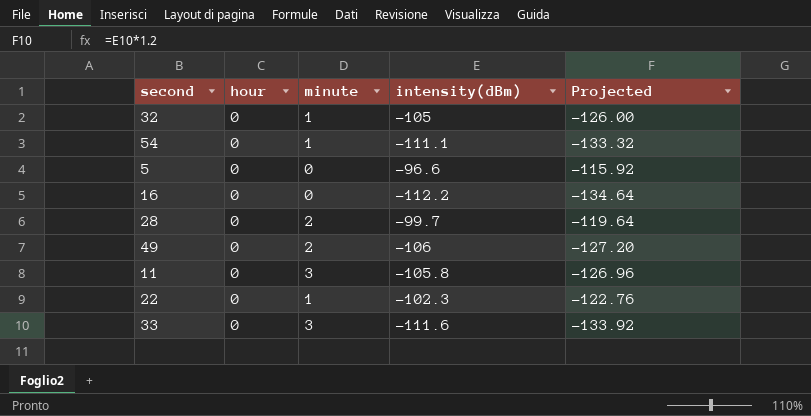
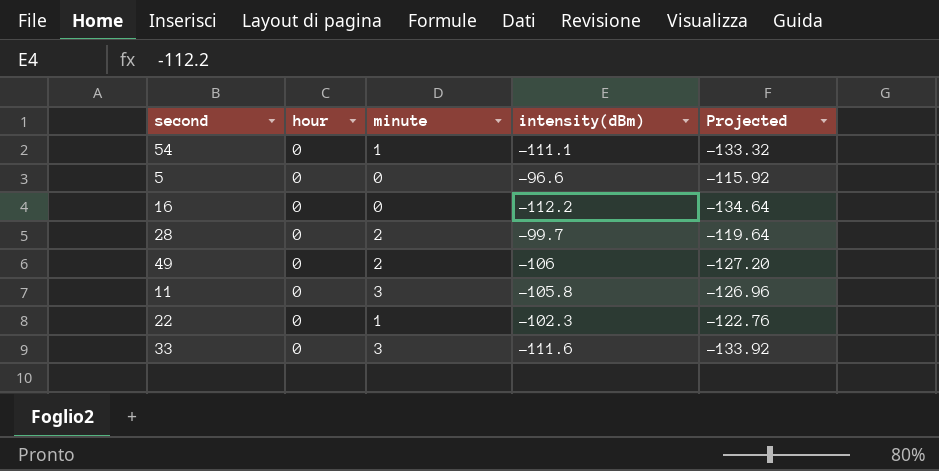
row 32: 0 | 1 | -105 | -126.00 -> none

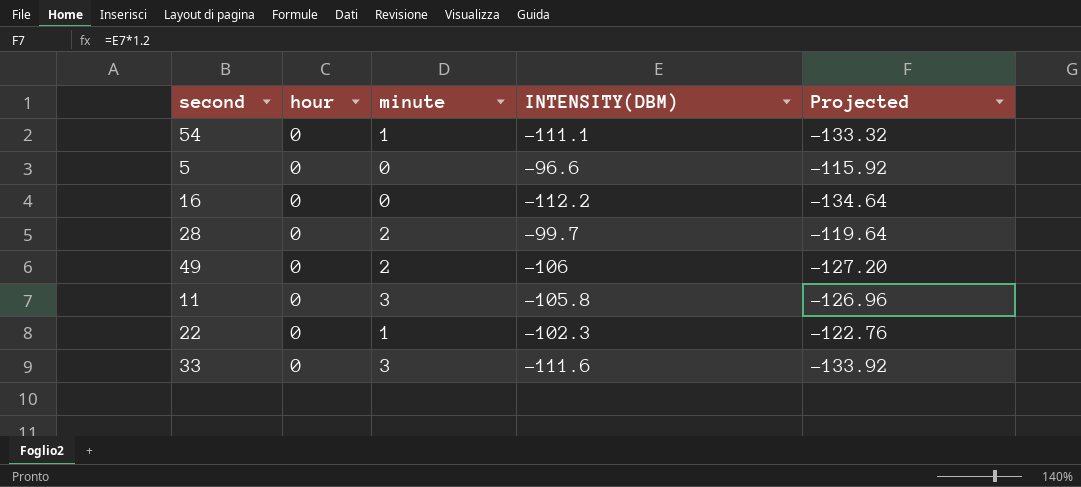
column name: intensity(dBm) -> INTENSITY(DBM)

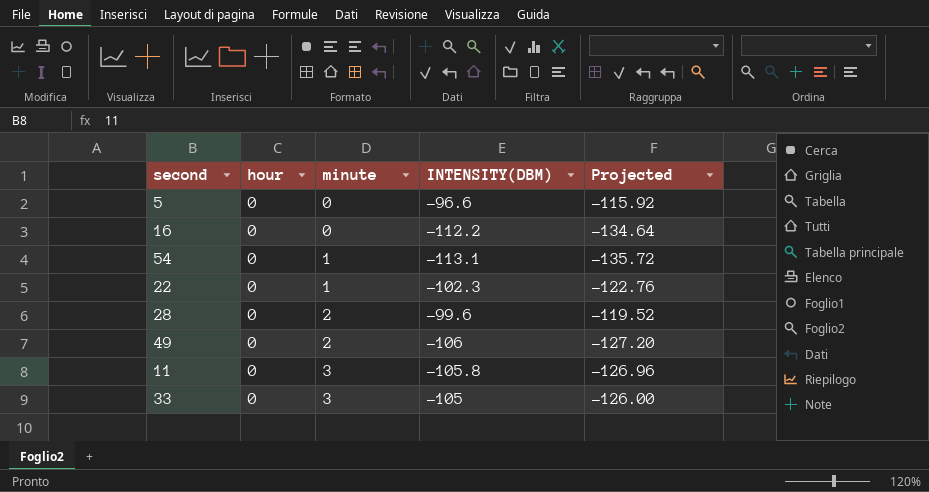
row order: none -> minute ascending
54 | INTENSITY(DBM): -111.1 -> -113.1
54 | Projected: -133.32 -> -135.72
28 | INTENSITY(DBM): -99.7 -> -99.6
28 | Projected: -119.64 -> -119.52
33 | INTENSITY(DBM): -111.6 -> -105
33 | Projected: -133.92 -> -126.00

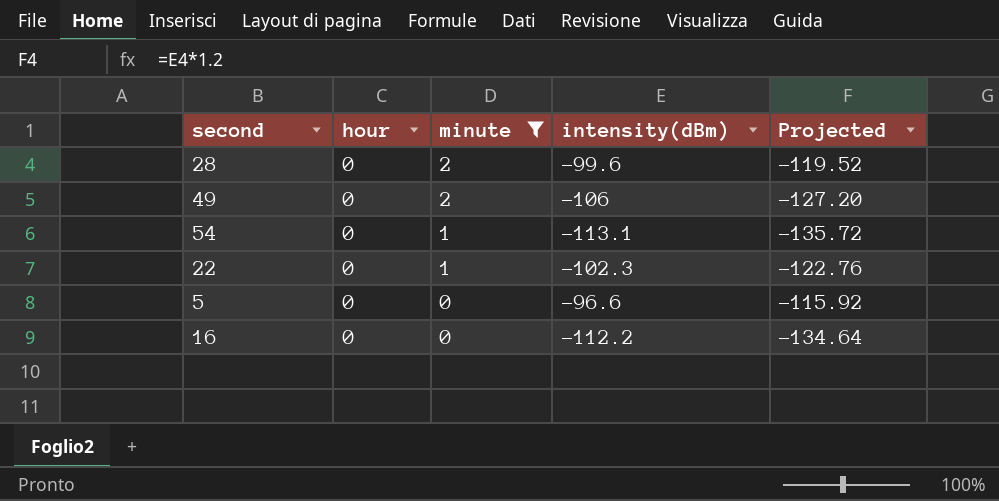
filter: none -> minute != 3
row order: minute ascending -> minute descending
column name: INTENSITY(DBM) -> intensity(dBm)

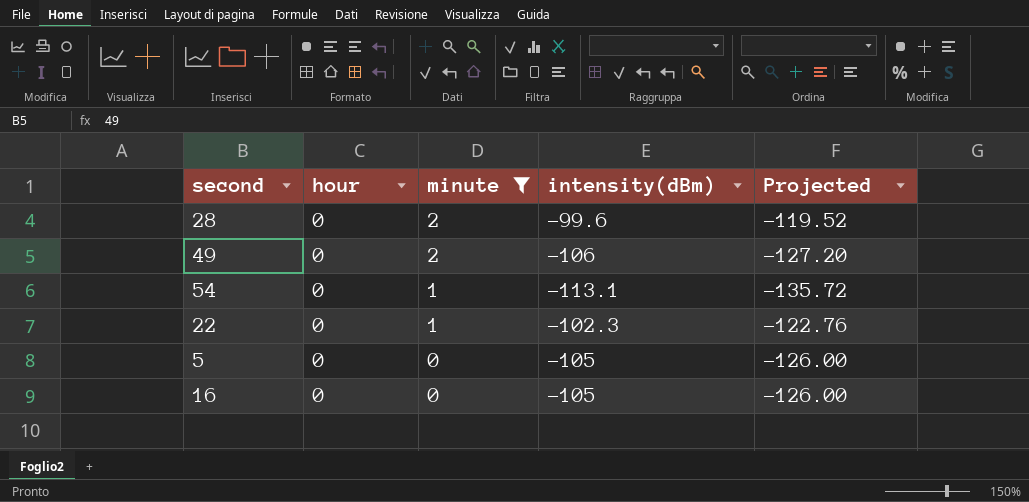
5 | intensity(dBm): -96.6 -> -105
5 | Projected: -115.92 -> -126.00
16 | intensity(dBm): -112.2 -> -105
16 | Projected: -134.64 -> -126.00

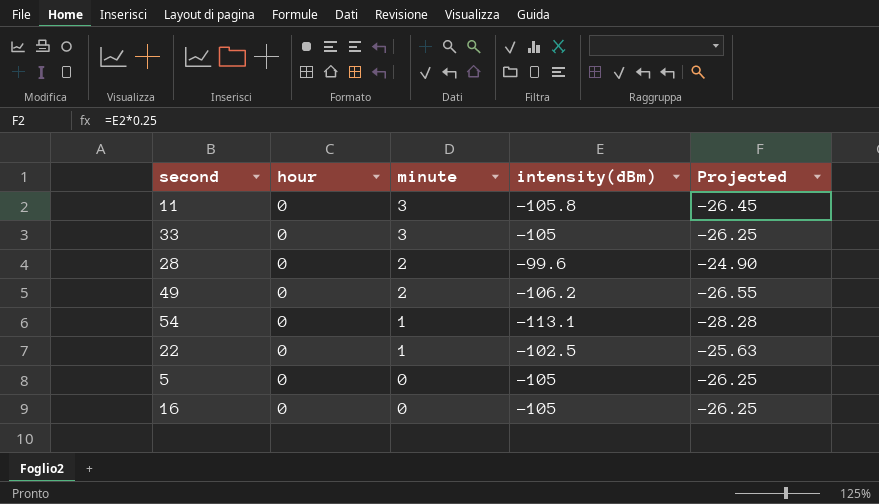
filter: minute != 3 -> none
column Projected | formula: [intensity(dBm)] * 1.2 -> [intensity(dBm)] * 0.25
49 | intensity(dBm): -106 -> -106.2
22 | intensity(dBm): -102.3 -> -102.5

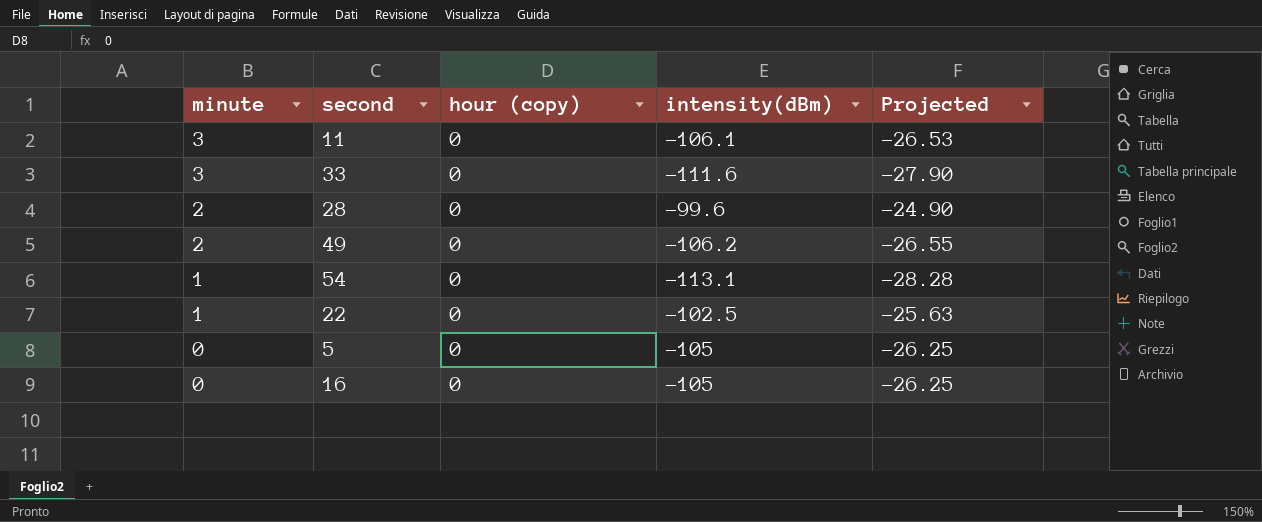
column minute | position: 3 -> 1
column name: hour -> hour (copy)
11 | intensity(dBm): -105.8 -> -106.1
11 | Projected: -26.45 -> -26.53
33 | intensity(dBm): -105 -> -111.6
33 | Projected: -26.25 -> -27.90

